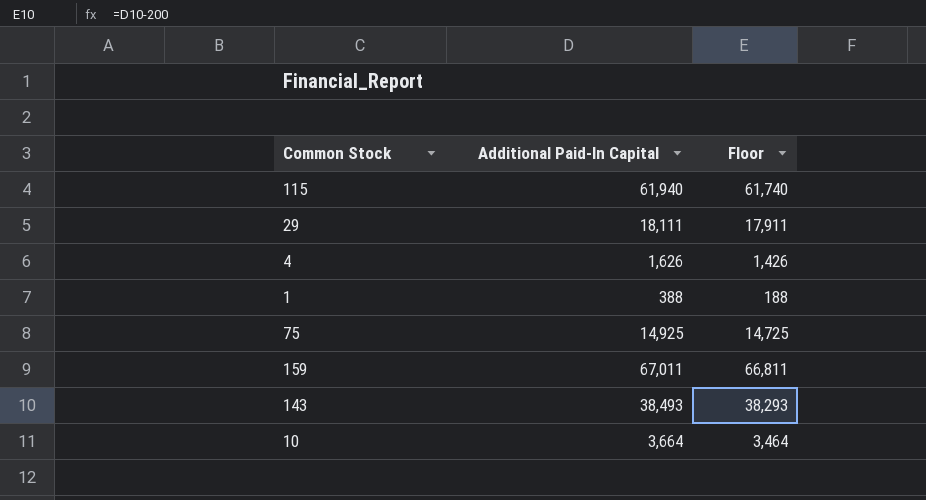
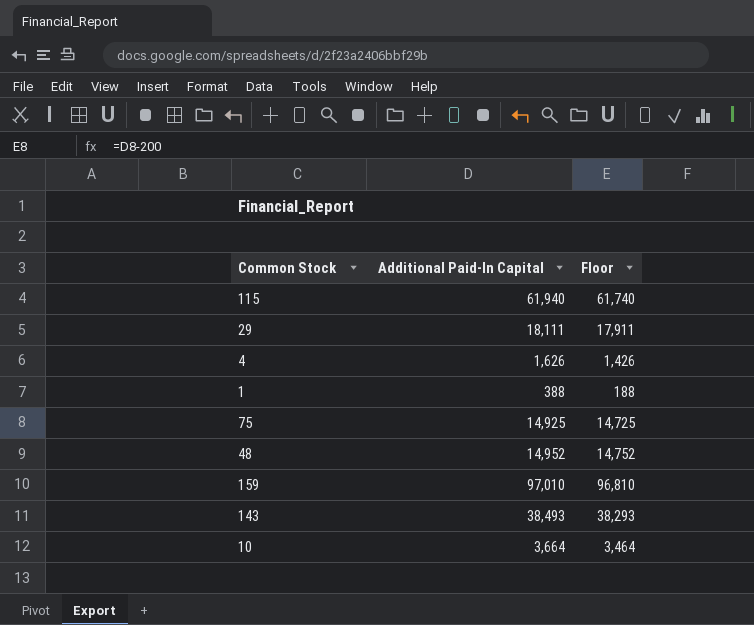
row 48: none -> 14,952 | 14,752
159 | Additional Paid-In Capital: 67,011 -> 97,010
159 | Floor: 66,811 -> 96,810

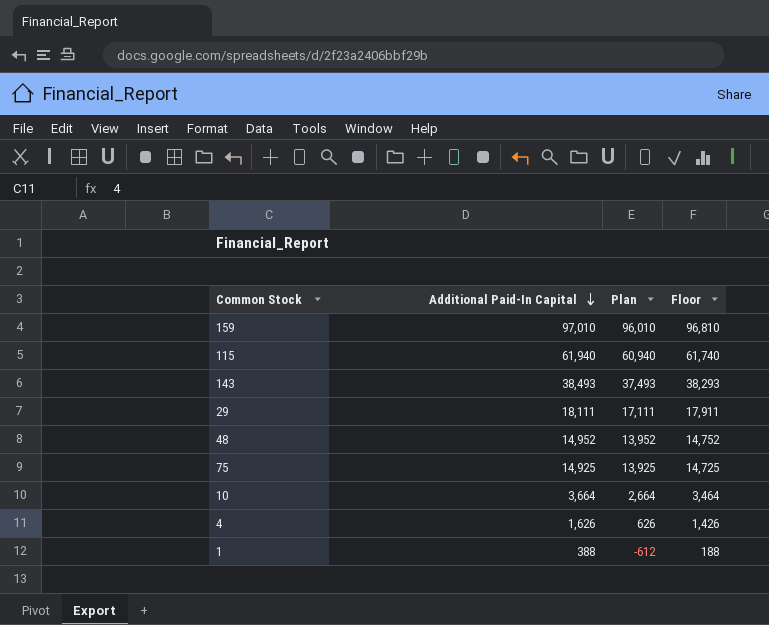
row order: none -> Additional Paid-In Capital descending
column Plan | formula: none -> [Additional Paid-In Capital] - 1000

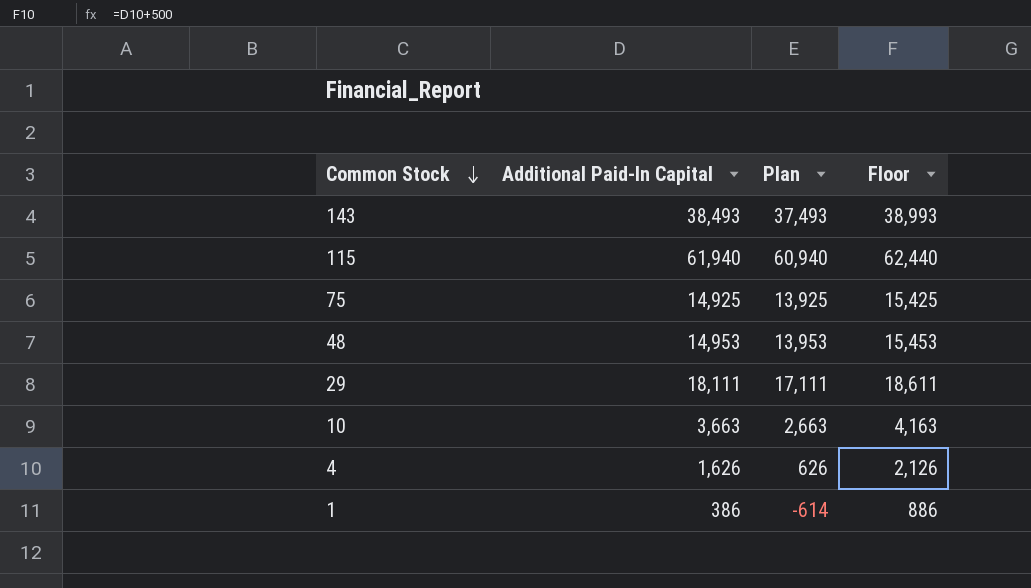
row order: Additional Paid-In Capital descending -> Common Stock descending
column Floor | formula: [Additional Paid-In Capital] - 200 -> [Additional Paid-In Capital] + 500
row 159: 97,010 | 96,010 | 96,810 -> none
48 | Additional Paid-In Capital: 14,952 -> 14,953
48 | Plan: 13,952 -> 13,953
10 | Additional Paid-In Capital: 3,664 -> 3,663
10 | Plan: 2,664 -> 2,663
1 | Additional Paid-In Capital: 388 -> 386
1 | Plan: -612 -> -614

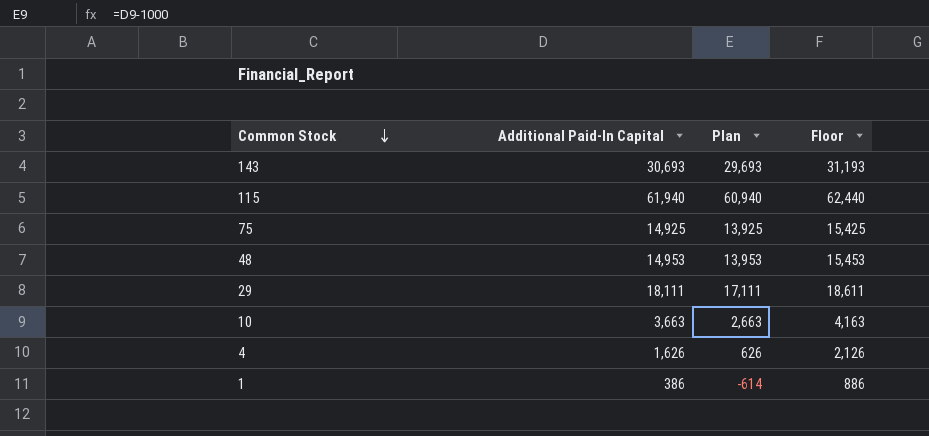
143 | Additional Paid-In Capital: 38,493 -> 30,693
143 | Plan: 37,493 -> 29,693
143 | Floor: 38,993 -> 31,193

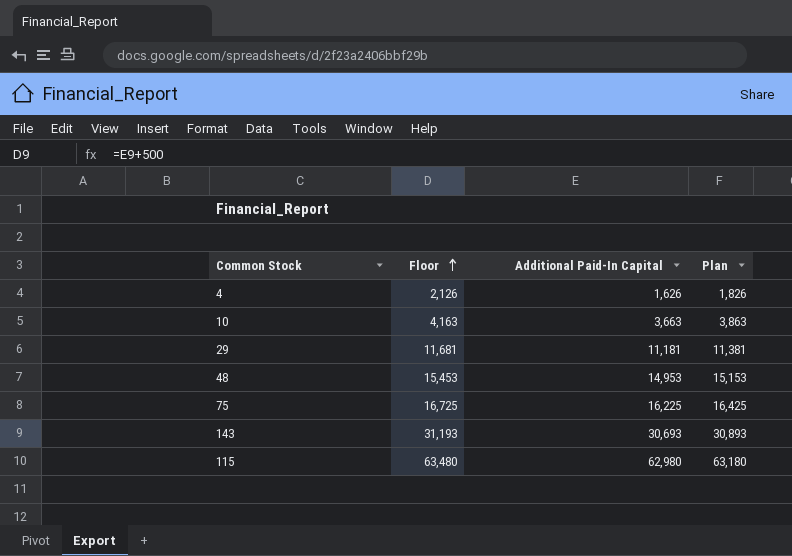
row order: Common Stock descending -> Floor ascending
column Floor | position: 4 -> 2
column Plan | formula: [Additional Paid-In Capital] - 1000 -> [Additional Paid-In Capital] + 200
row 1: 386 | -614 | 886 -> none
29 | Floor: 18,611 -> 11,681
29 | Additional Paid-In Capital: 18,111 -> 11,181
75 | Floor: 15,425 -> 16,725
75 | Additional Paid-In Capital: 14,925 -> 16,225
115 | Floor: 62,440 -> 63,480
115 | Additional Paid-In Capital: 61,940 -> 62,980

